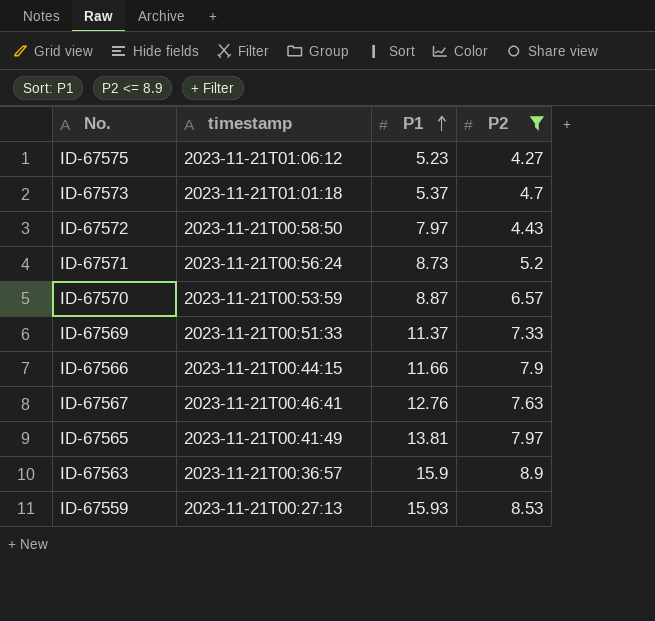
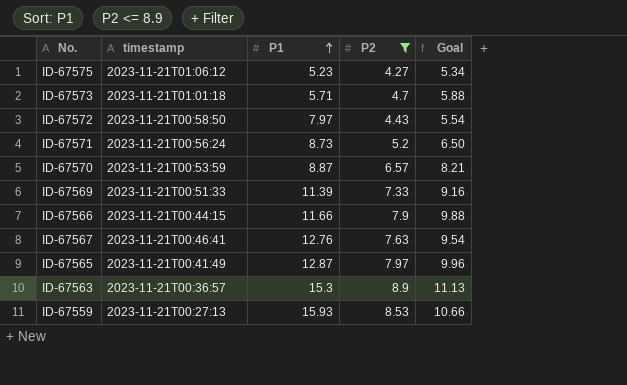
column Goal | formula: none -> [P2] * 1.25
ID-67573 | P1: 5.37 -> 5.71
ID-67569 | P1: 11.37 -> 11.39
ID-67565 | P1: 13.81 -> 12.87
ID-67563 | P1: 15.9 -> 15.3

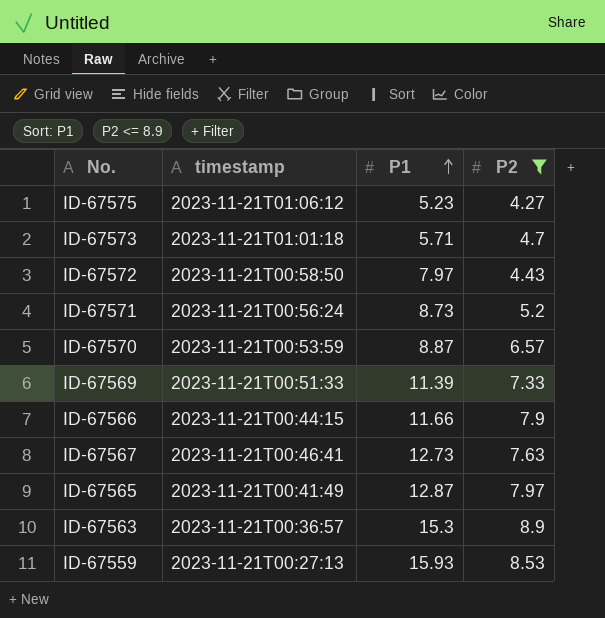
column Goal | formula: [P2] * 1.25 -> none
ID-67567 | P1: 12.76 -> 12.73

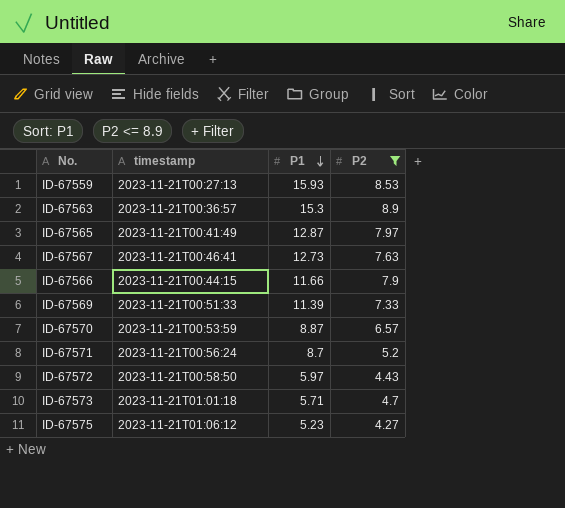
row order: P1 ascending -> P1 descending
ID-67571 | P1: 8.73 -> 8.7
ID-67572 | P1: 7.97 -> 5.97

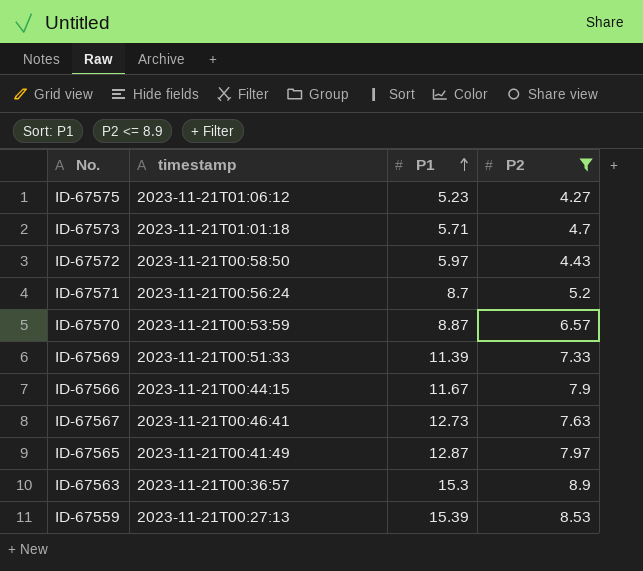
row order: P1 descending -> P1 ascending
ID-67566 | P1: 11.66 -> 11.67
ID-67559 | P1: 15.93 -> 15.39

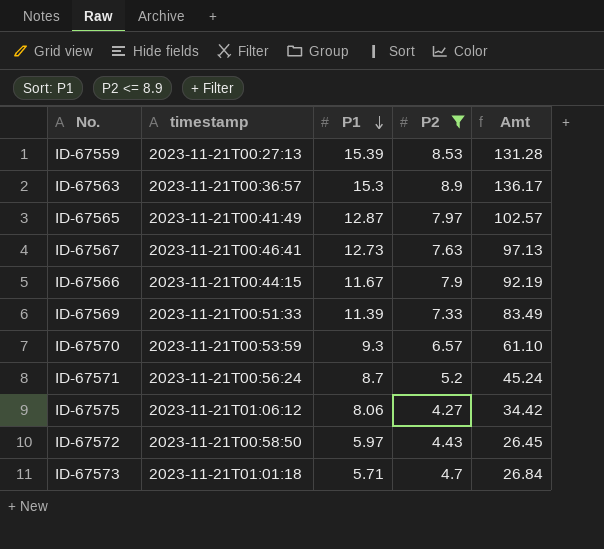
row order: P1 ascending -> P1 descending
column Amt | formula: none -> [P1] * [P2]
ID-67570 | P1: 8.87 -> 9.3
ID-67575 | P1: 5.23 -> 8.06

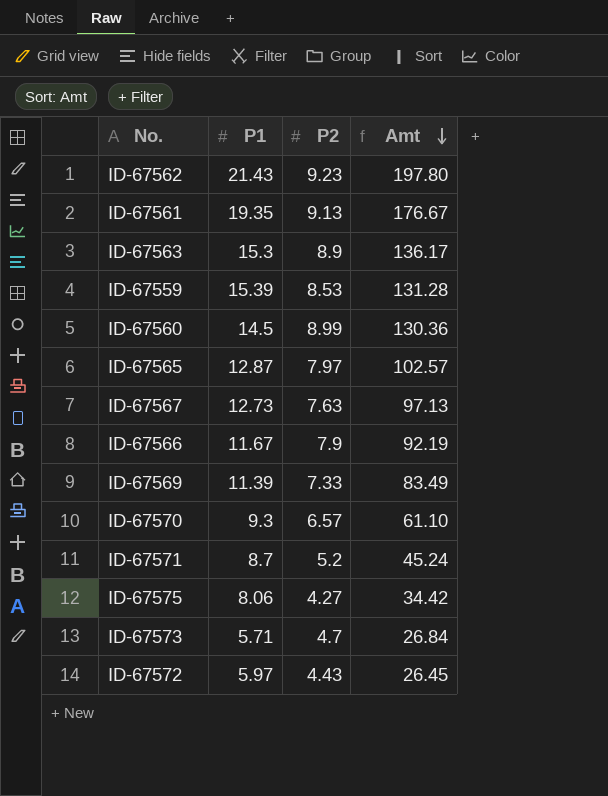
filter: P2 <= 8.9 -> none
row order: P1 descending -> Amt descending
column timestamp | position: 2 -> none

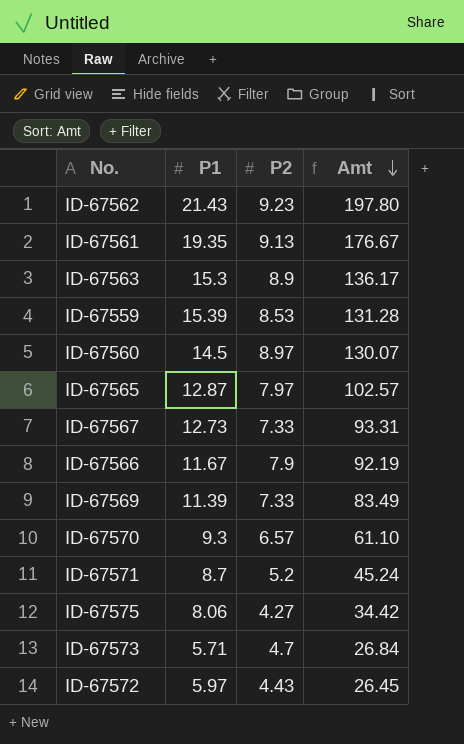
ID-67560 | P2: 8.99 -> 8.97
ID-67560 | Amt: 130.36 -> 130.07
ID-67567 | P2: 7.63 -> 7.33
ID-67567 | Amt: 97.13 -> 93.31

